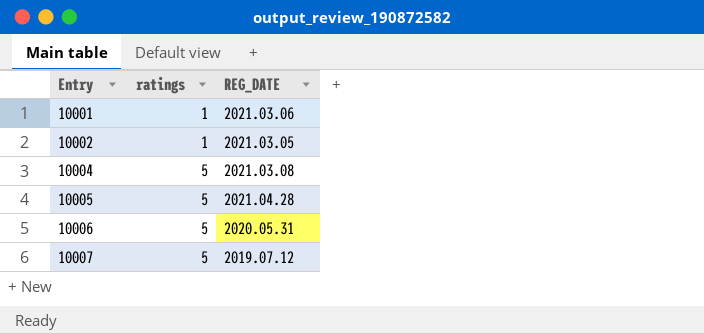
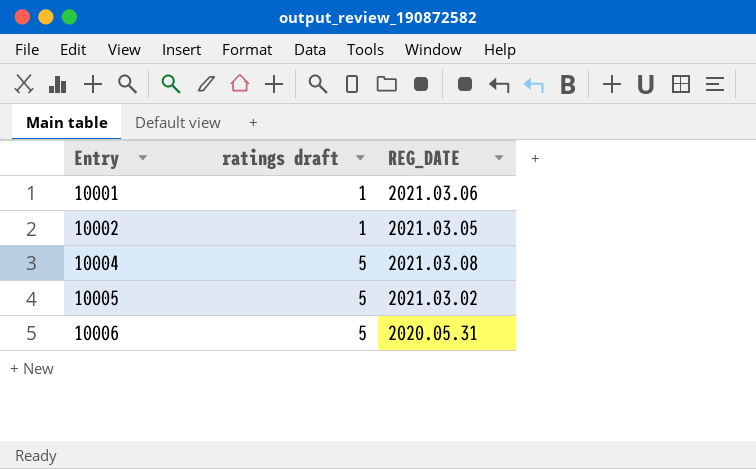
column name: ratings -> ratings draft
row 10007: 5 | 2019.07.12 -> none
10005 | REG_DATE: 2021.04.28 -> 2021.03.02

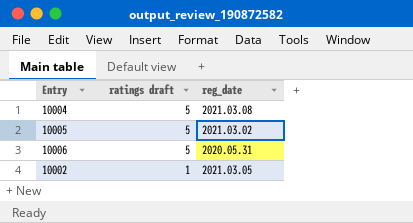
row order: Entry ascending -> ratings draft descending
column name: REG_DATE -> reg_date
row 10001: 1 | 2021.03.06 -> none

